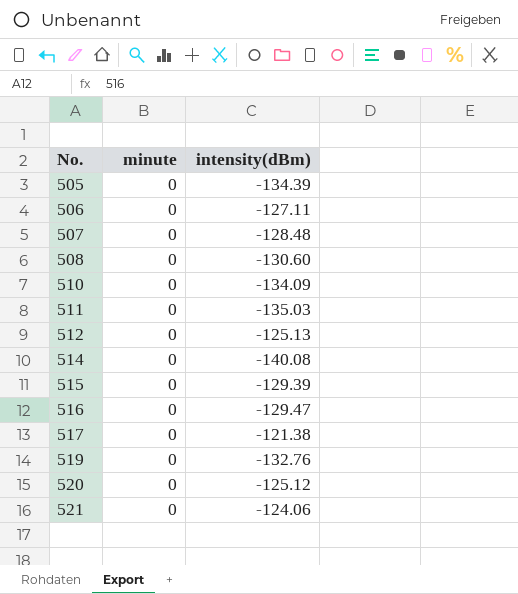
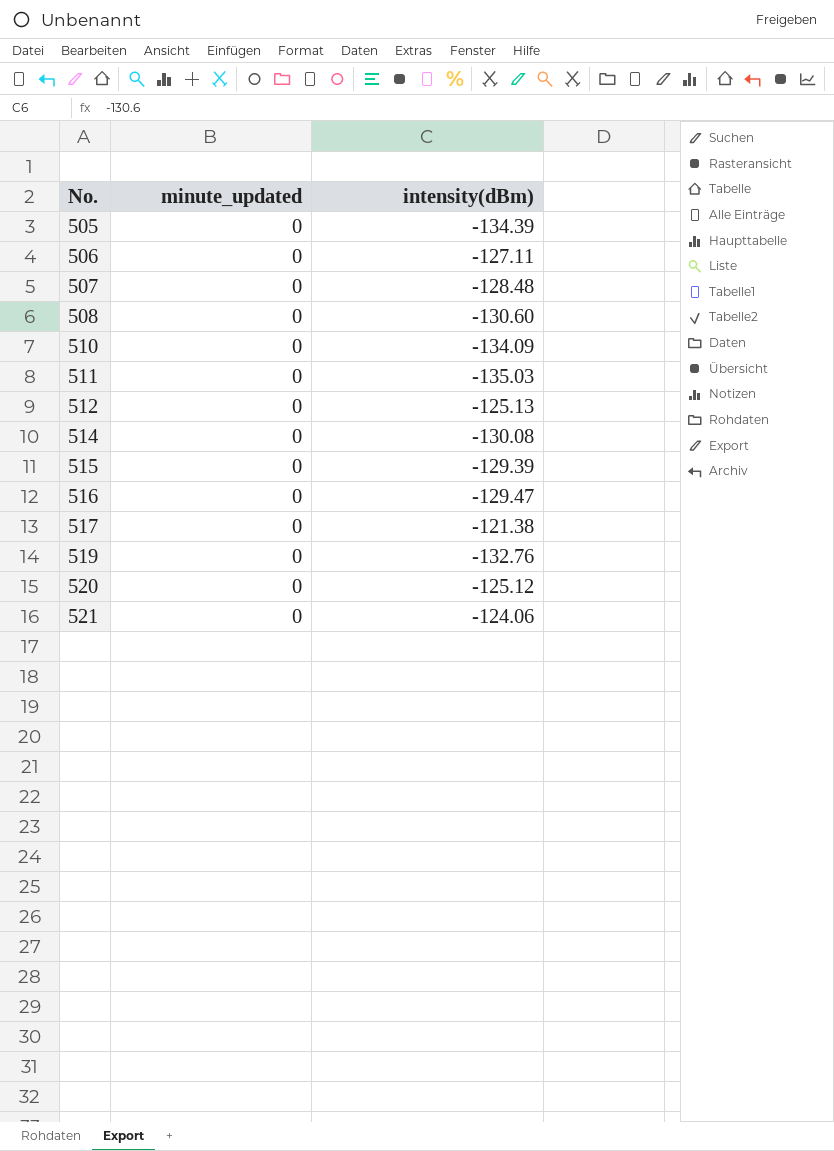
column name: minute -> minute_updated
514 | intensity(dBm): -140.08 -> -130.08

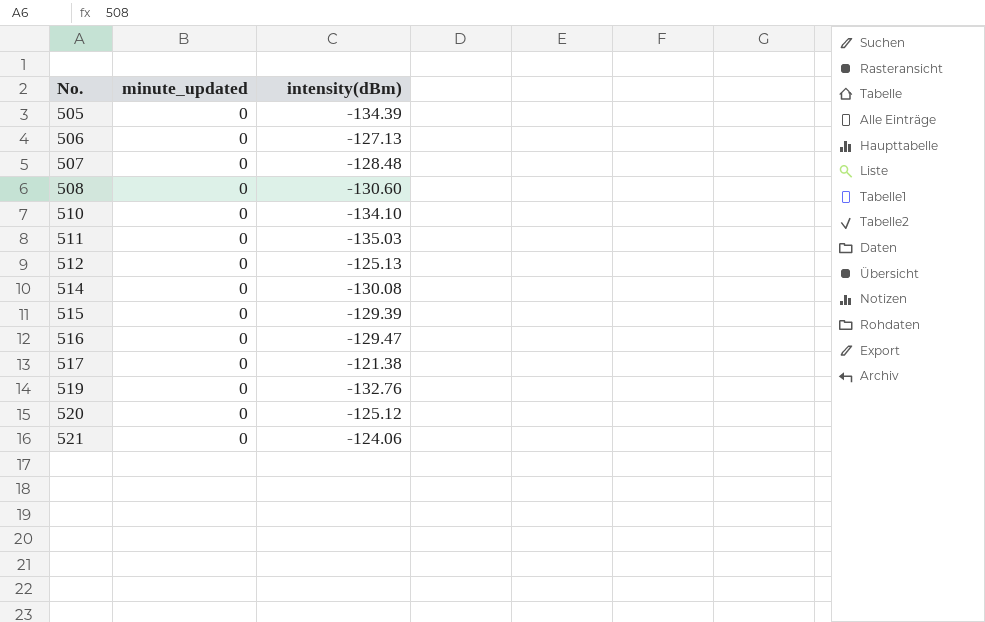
506 | intensity(dBm): -127.11 -> -127.13
510 | intensity(dBm): -134.09 -> -134.10

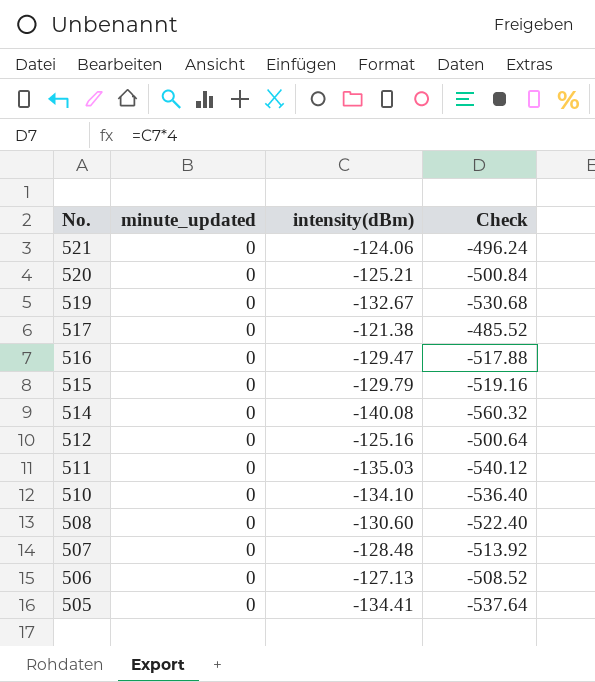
row order: No. ascending -> No. descending
column Check | formula: none -> [intensity(dBm)] * 4
520 | intensity(dBm): -125.12 -> -125.21
519 | intensity(dBm): -132.76 -> -132.67
515 | intensity(dBm): -129.39 -> -129.79
514 | intensity(dBm): -130.08 -> -140.08
512 | intensity(dBm): -125.13 -> -125.16
505 | intensity(dBm): -134.39 -> -134.41

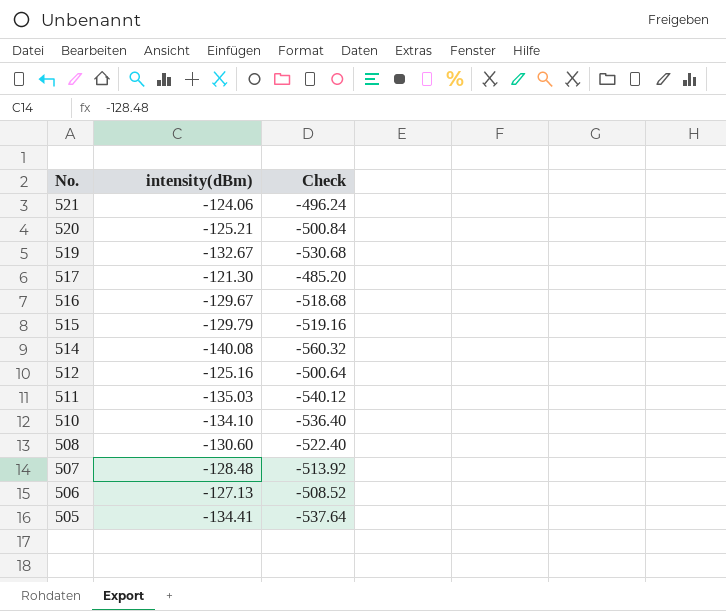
column minute_updated | position: 2 -> none
517 | intensity(dBm): -121.38 -> -121.30
517 | Check: -485.52 -> -485.20
516 | intensity(dBm): -129.47 -> -129.67
516 | Check: -517.88 -> -518.68

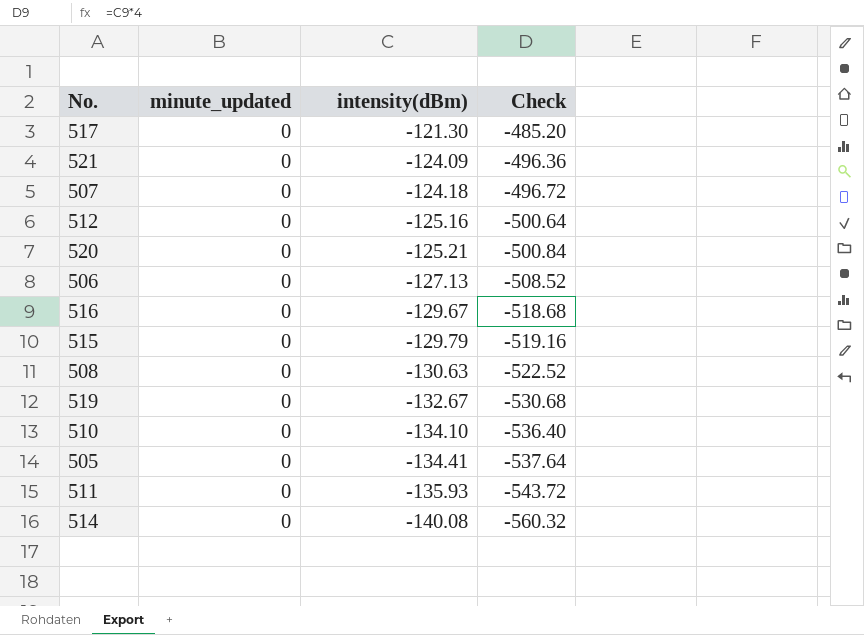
row order: No. descending -> intensity(dBm) descending
column minute_updated | position: none -> 2
521 | intensity(dBm): -124.06 -> -124.09
521 | Check: -496.24 -> -496.36
507 | intensity(dBm): -128.48 -> -124.18
507 | Check: -513.92 -> -496.72
508 | intensity(dBm): -130.60 -> -130.63
508 | Check: -522.40 -> -522.52
511 | intensity(dBm): -135.03 -> -135.93
511 | Check: -540.12 -> -543.72

